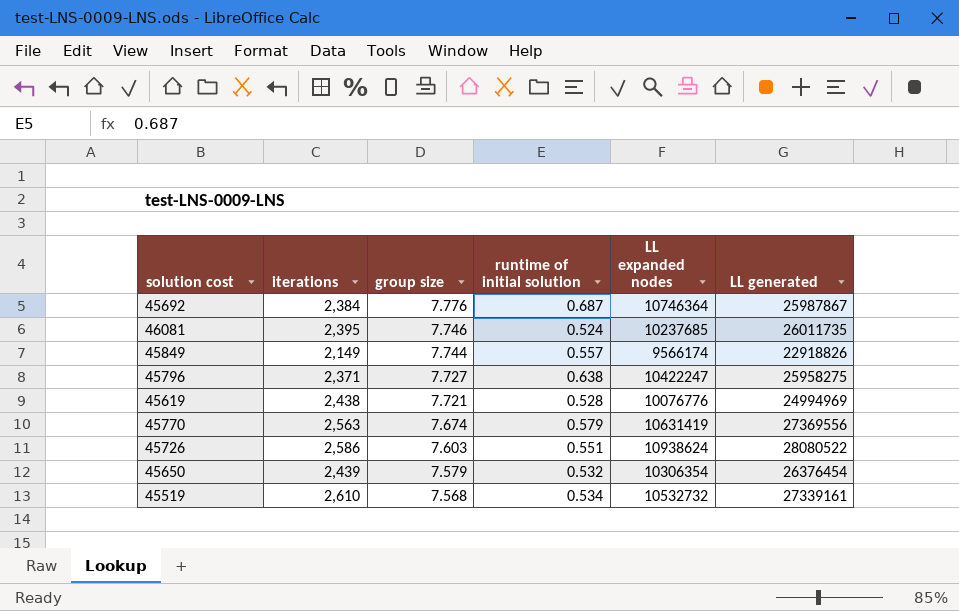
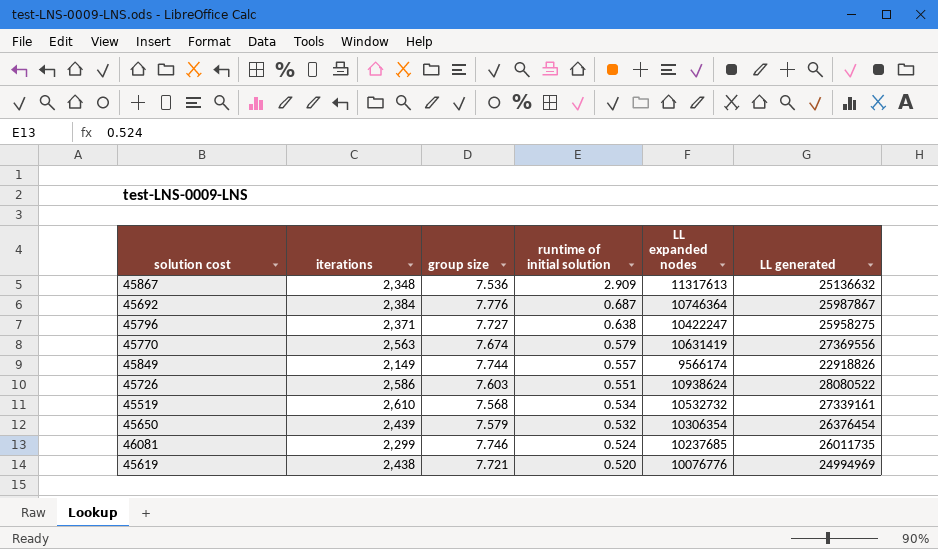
row order: group size descending -> runtime of initial solution descending
row 45867: none -> 2,348 | 7.536 | 2.909 | 11317613 | 25136632
46081 | iterations: 2,395 -> 2,299
45619 | runtime of initial solution: 0.528 -> 0.520

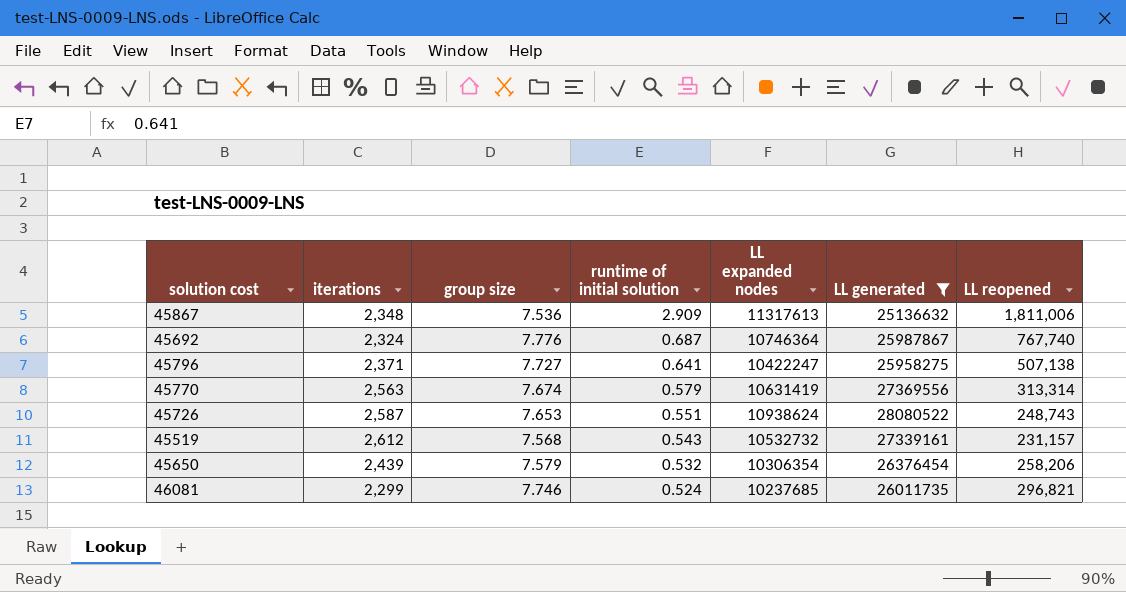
filter: none -> LL generated >= 25136632
column LL reopened | position: none -> 7
45692 | iterations: 2,384 -> 2,324
45796 | runtime of initial solution: 0.638 -> 0.641
45726 | iterations: 2,586 -> 2,587
45726 | group size: 7.603 -> 7.653
45519 | iterations: 2,610 -> 2,612
45519 | runtime of initial solution: 0.534 -> 0.543

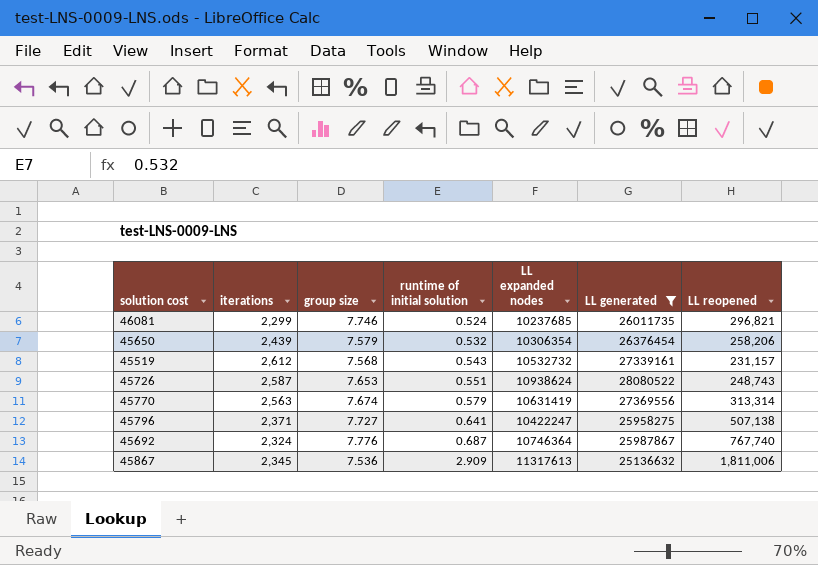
row order: runtime of initial solution descending -> runtime of initial solution ascending
45867 | iterations: 2,348 -> 2,345

